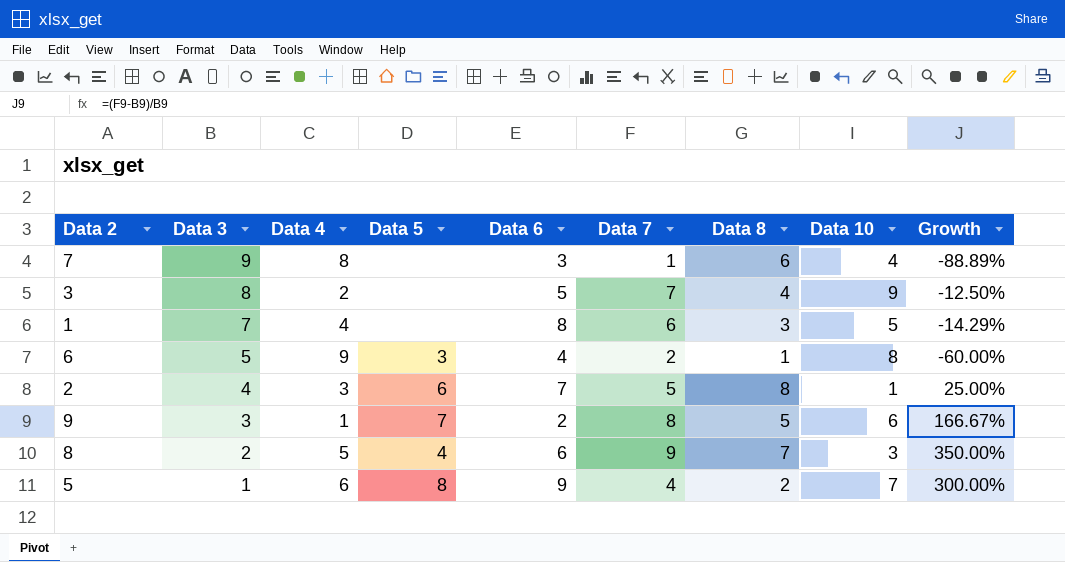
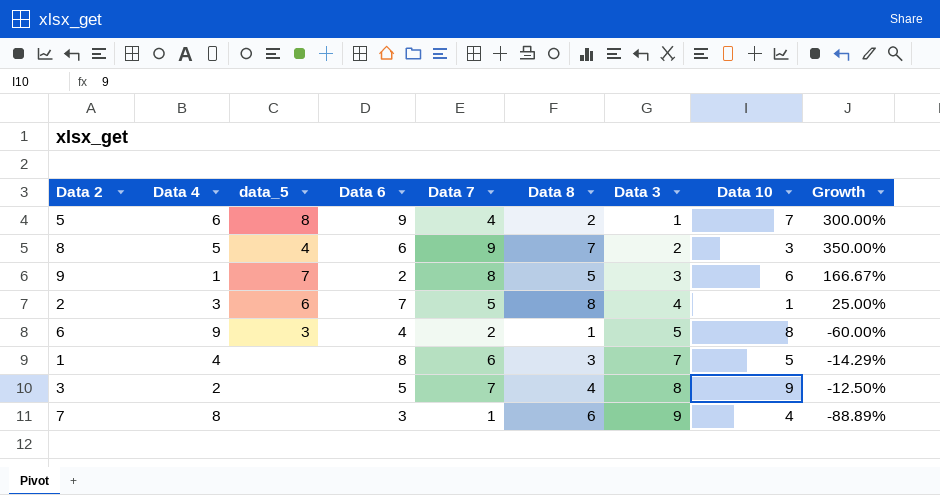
row order: Data 3 descending -> Data 3 ascending
column name: Data 5 -> data_5
column Data 3 | position: 2 -> 7

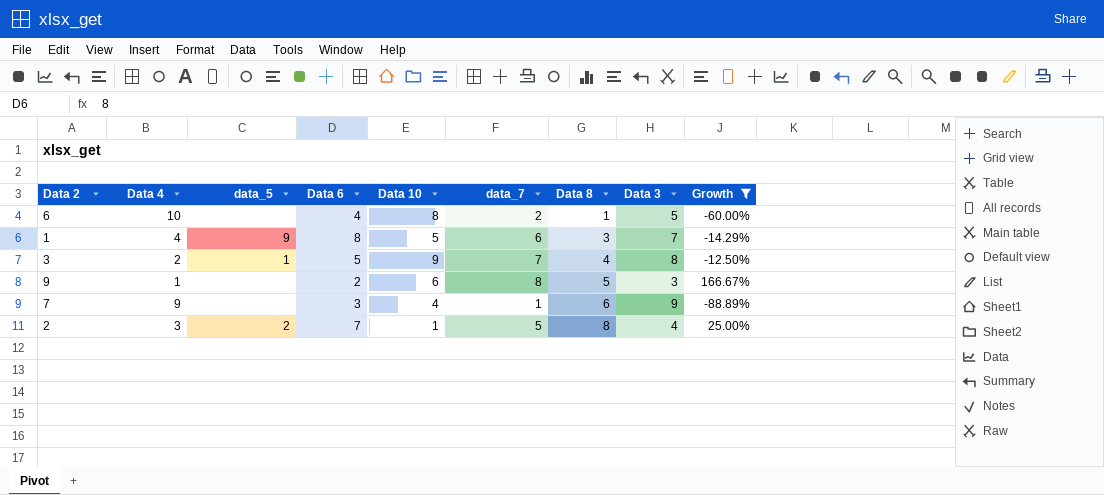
filter: none -> Growth <= 166.67%
row order: Data 3 ascending -> Data 8 ascending
column Data 10 | position: 8 -> 5
column name: Data 7 -> data_7
6 | Data 4: 9 -> 10
6 | data_5: 3 -> none
1 | data_5: none -> 9
3 | data_5: none -> 1
9 | data_5: 7 -> none
7 | Data 4: 8 -> 9
2 | data_5: 6 -> 2

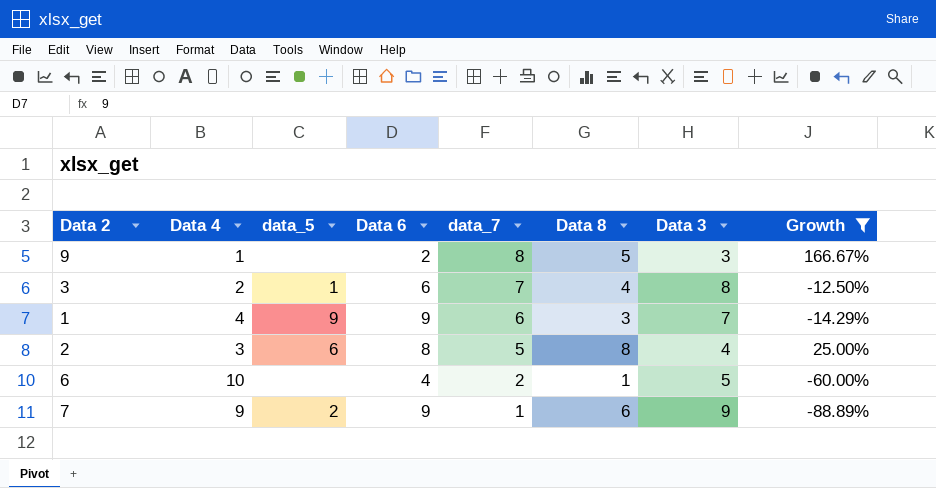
row order: Data 8 ascending -> data_7 descending
column Data 10 | position: 5 -> none
3 | Data 6: 5 -> 6
1 | Data 6: 8 -> 9
2 | data_5: 2 -> 6
2 | Data 6: 7 -> 8
7 | data_5: none -> 2
7 | Data 6: 3 -> 9

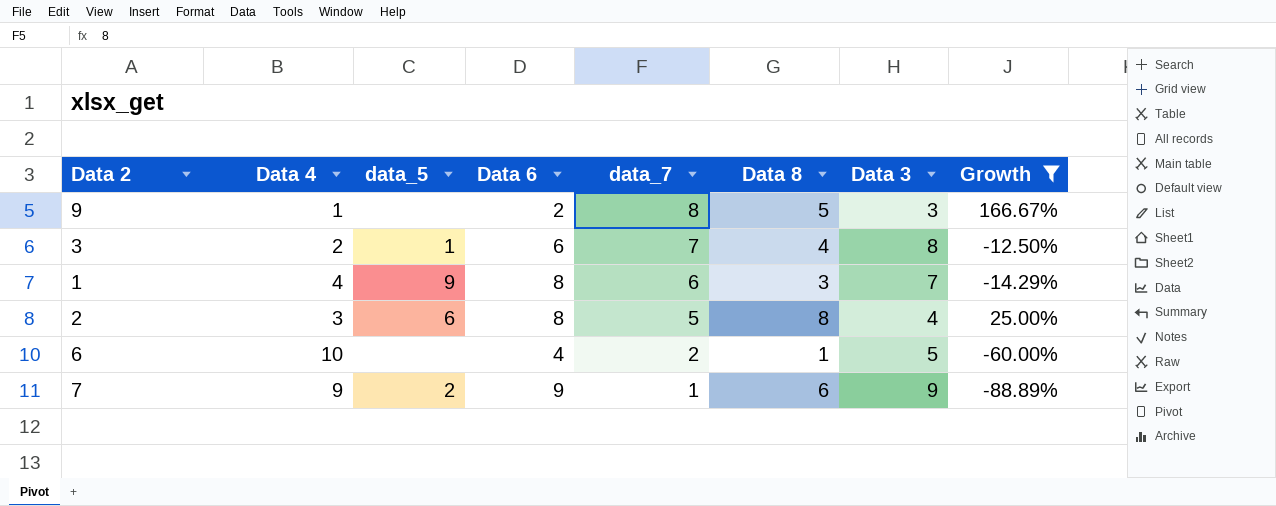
1 | Data 6: 9 -> 8

